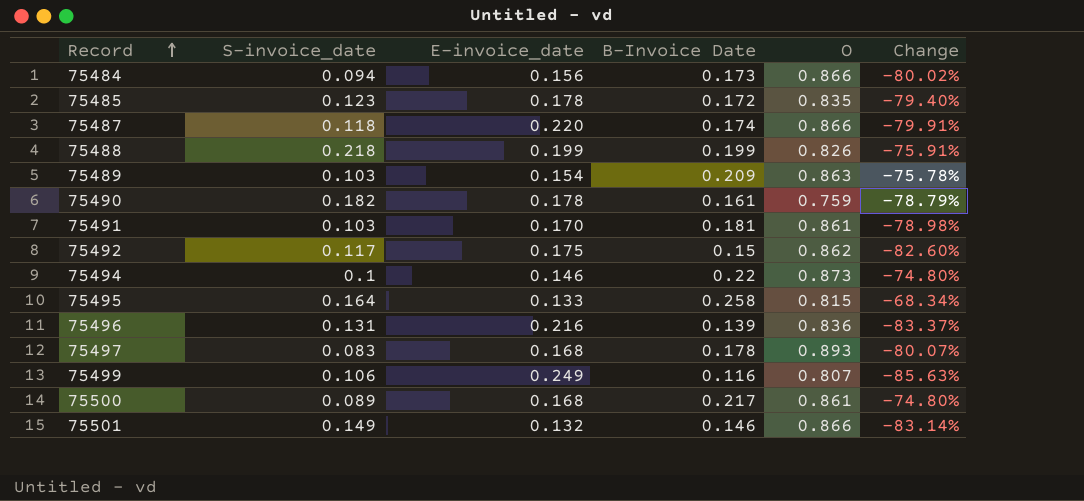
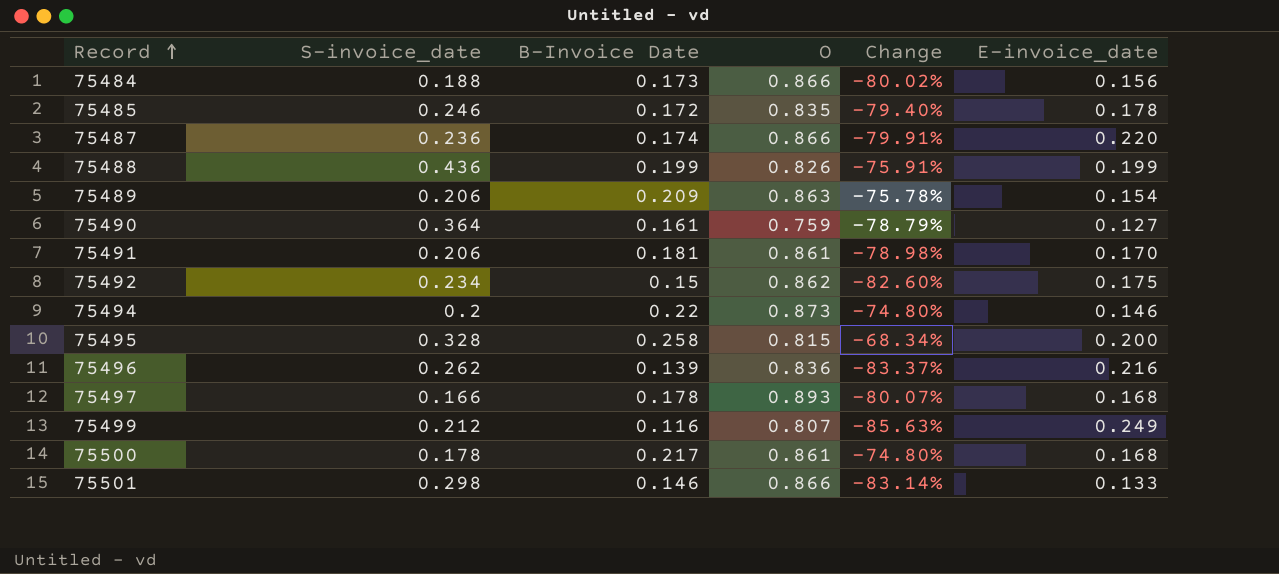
column E-invoice_date | position: 3 -> 6
75484 | S-invoice_date: 0.094 -> 0.188
75485 | S-invoice_date: 0.123 -> 0.246
75487 | S-invoice_date: 0.118 -> 0.236
75488 | S-invoice_date: 0.218 -> 0.436
75489 | S-invoice_date: 0.103 -> 0.206
75490 | S-invoice_date: 0.182 -> 0.364
75490 | E-invoice_date: 0.178 -> 0.127
75491 | S-invoice_date: 0.103 -> 0.206
75492 | S-invoice_date: 0.117 -> 0.234
75494 | S-invoice_date: 0.1 -> 0.2
75495 | S-invoice_date: 0.164 -> 0.328
75495 | E-invoice_date: 0.133 -> 0.200
75496 | S-invoice_date: 0.131 -> 0.262
75497 | S-invoice_date: 0.083 -> 0.166
75499 | S-invoice_date: 0.106 -> 0.212
75500 | S-invoice_date: 0.089 -> 0.178
75501 | S-invoice_date: 0.149 -> 0.298
75501 | E-invoice_date: 0.132 -> 0.133

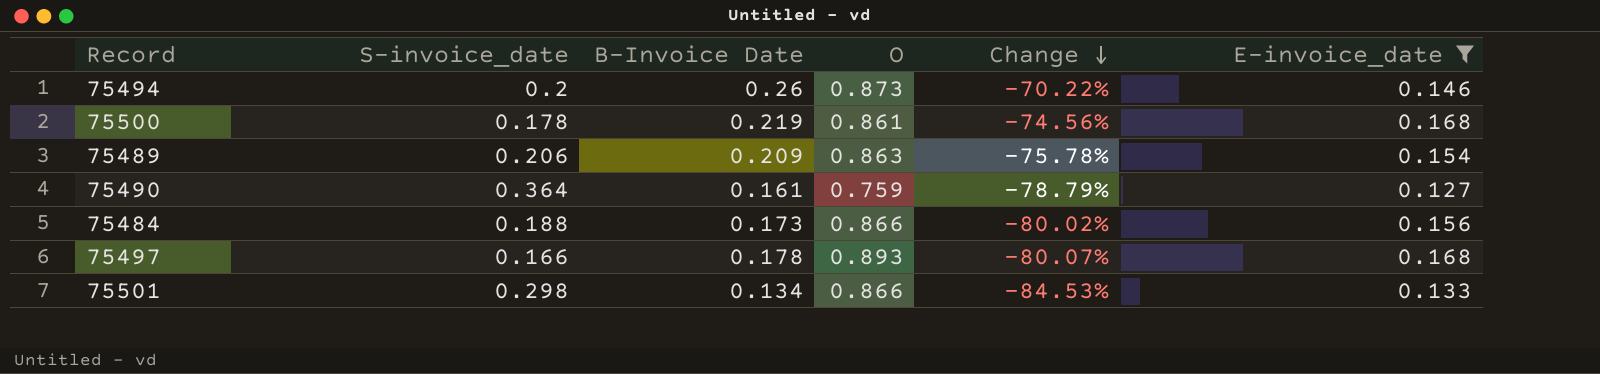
filter: none -> E-invoice_date <= 0.168
row order: Record ascending -> Change descending
75494 | B-Invoice Date: 0.22 -> 0.26
75494 | Change: -74.80% -> -70.22%
75500 | B-Invoice Date: 0.217 -> 0.219
75500 | Change: -74.80% -> -74.56%
75501 | B-Invoice Date: 0.146 -> 0.134
75501 | Change: -83.14% -> -84.53%

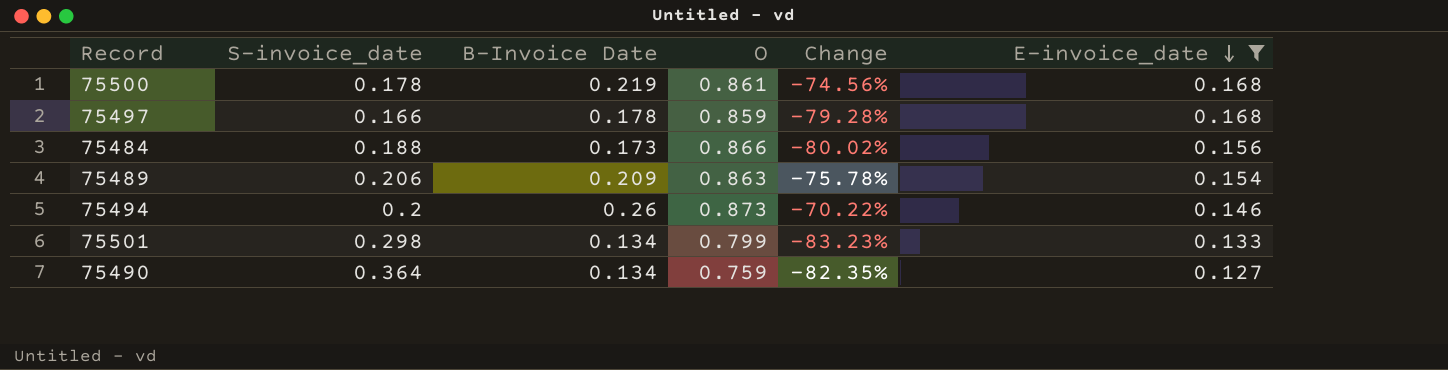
row order: Change descending -> E-invoice_date descending
75497 | O: 0.893 -> 0.859
75497 | Change: -80.07% -> -79.28%
75501 | O: 0.866 -> 0.799
75501 | Change: -84.53% -> -83.23%
75490 | B-Invoice Date: 0.161 -> 0.134
75490 | Change: -78.79% -> -82.35%

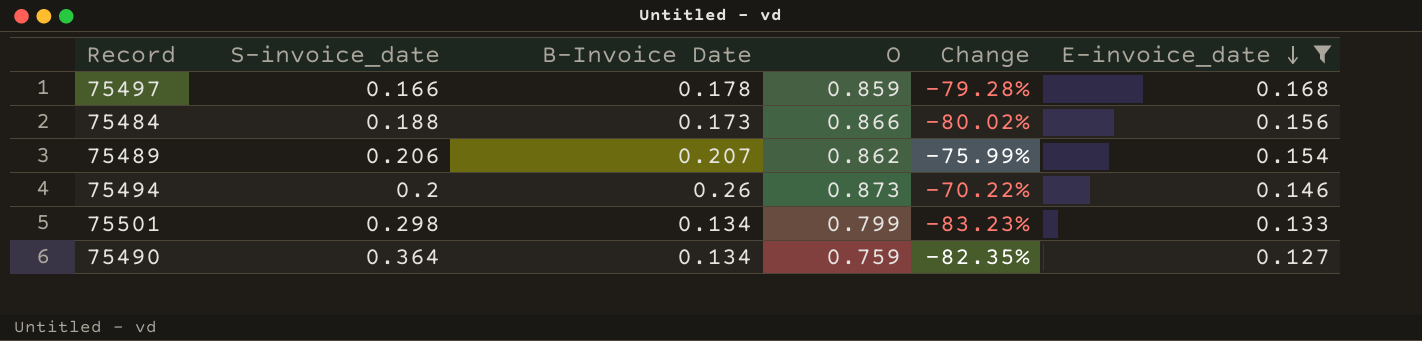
row 75500: 0.178 | 0.219 | 0.861 | -74.56% | 0.168 -> none
75489 | B-Invoice Date: 0.209 -> 0.207
75489 | O: 0.863 -> 0.862
75489 | Change: -75.78% -> -75.99%

